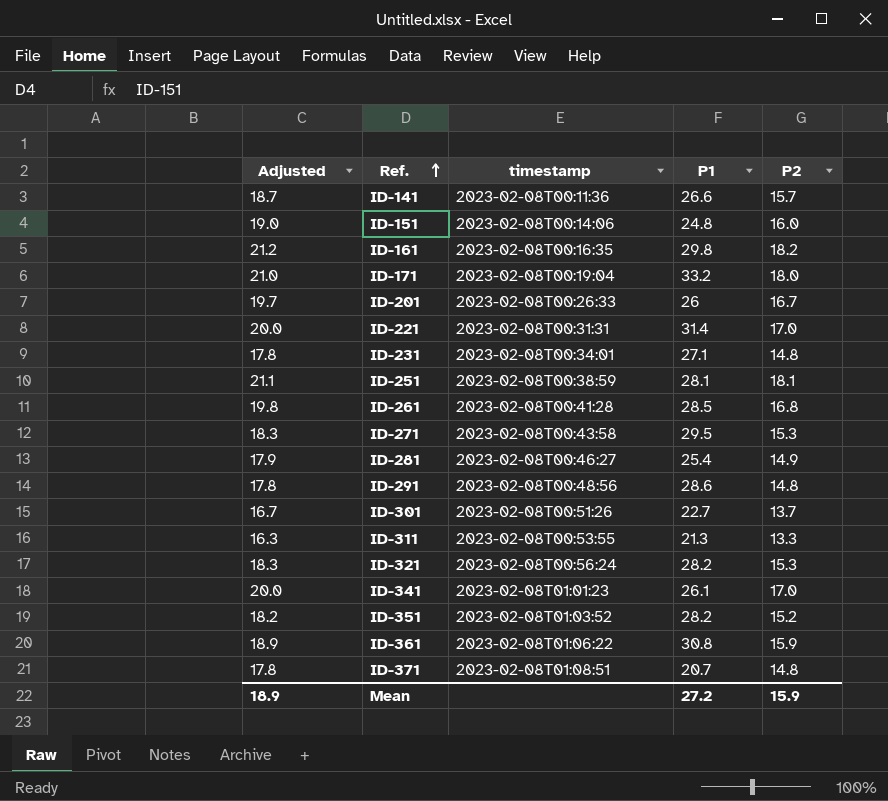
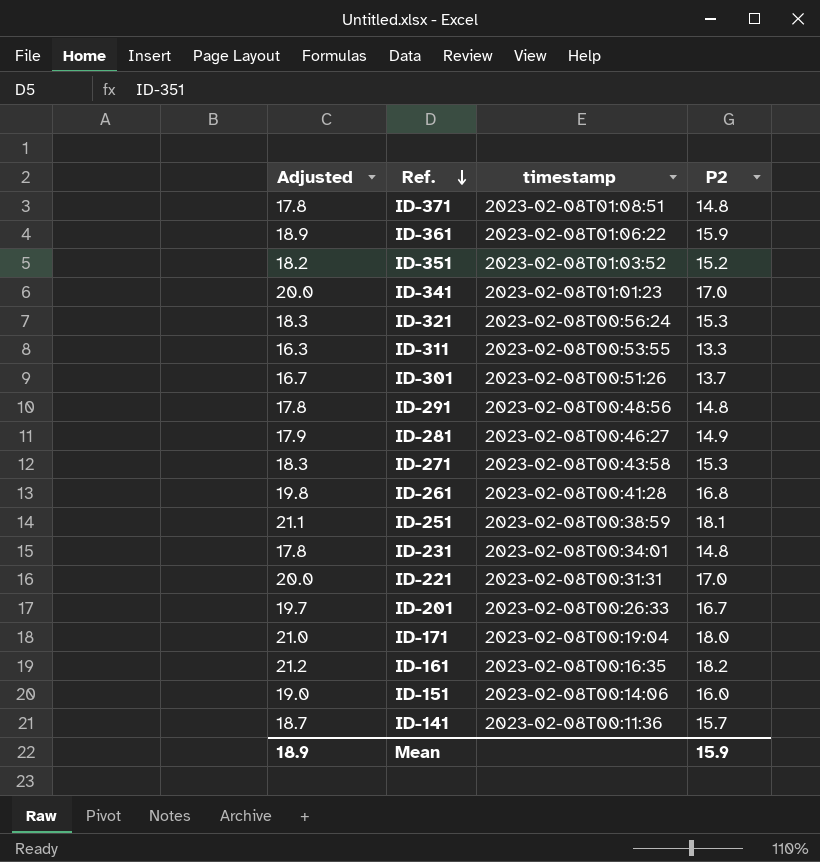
row order: Ref. ascending -> Ref. descending
column P1 | position: 4 -> none

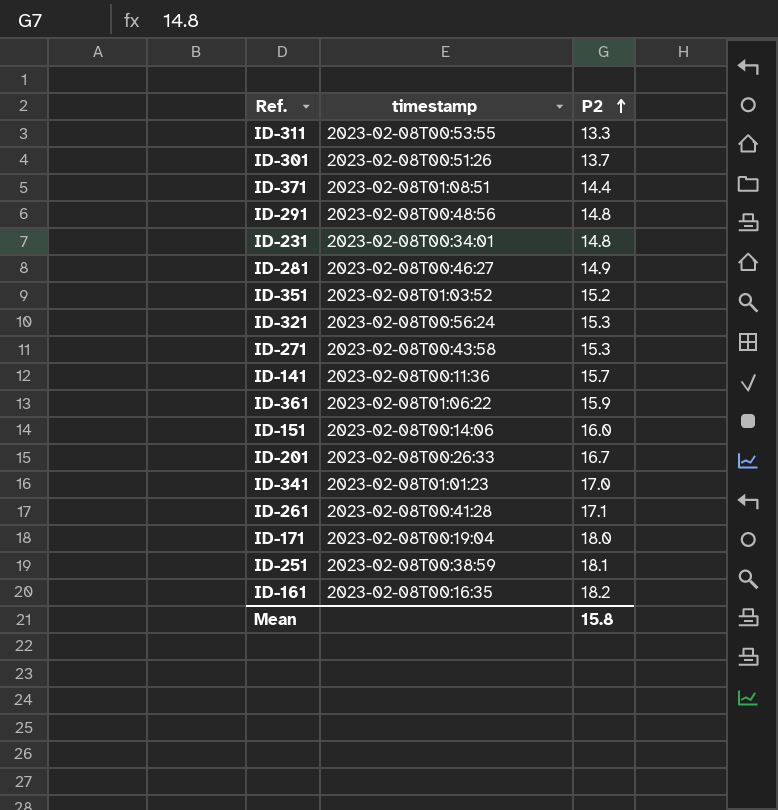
row order: Ref. descending -> P2 ascending
column Adjusted | formula: [P2] + 3 -> none
row ID-221: 20.0 | 2023-02-08T00:31:31 | 17.0 -> none
ID-371 | P2: 14.8 -> 14.4
ID-261 | P2: 16.8 -> 17.1
Mean | P2: 15.9 -> 15.8

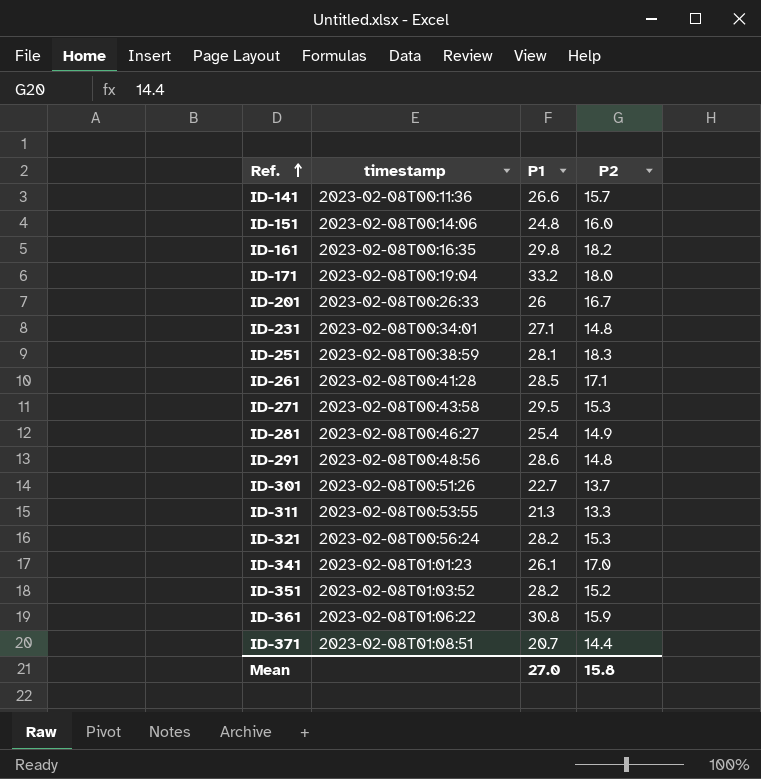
row order: P2 ascending -> Ref. ascending
column P1 | position: none -> 3
ID-251 | P2: 18.1 -> 18.3

